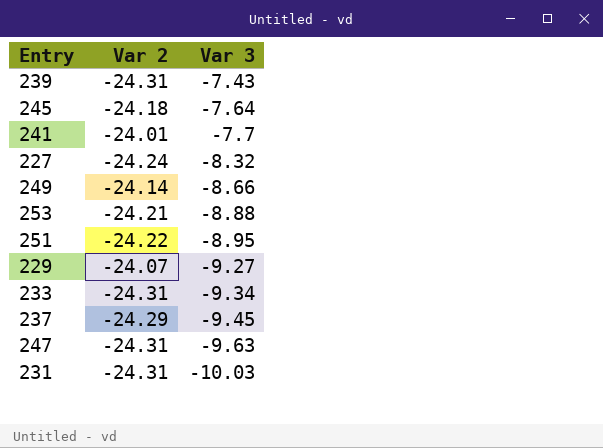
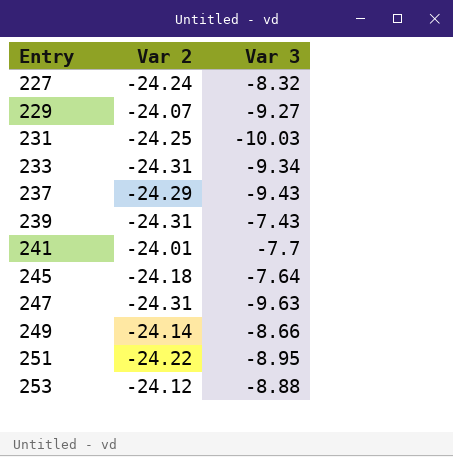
row order: Var 3 descending -> Entry ascending
231 | Var 2: -24.31 -> -24.25
237 | Var 3: -9.45 -> -9.43
253 | Var 2: -24.21 -> -24.12

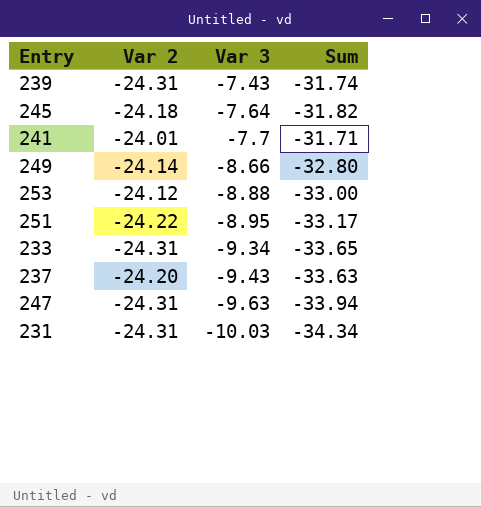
row order: Entry ascending -> Var 3 descending
column Sum | formula: none -> [Var 2] + [Var 3]
row 227: -24.24 | -8.32 -> none
row 229: -24.07 | -9.27 -> none
237 | Var 2: -24.29 -> -24.20
231 | Var 2: -24.25 -> -24.31

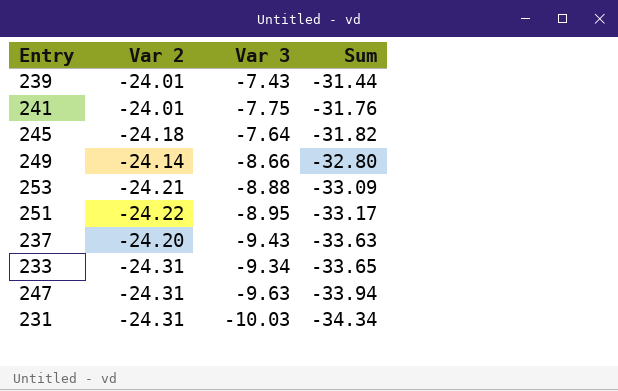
row order: Var 3 descending -> Sum descending
239 | Var 2: -24.31 -> -24.01
239 | Sum: -31.74 -> -31.44
241 | Var 3: -7.7 -> -7.75
241 | Sum: -31.71 -> -31.76
253 | Var 2: -24.12 -> -24.21
253 | Sum: -33.00 -> -33.09

